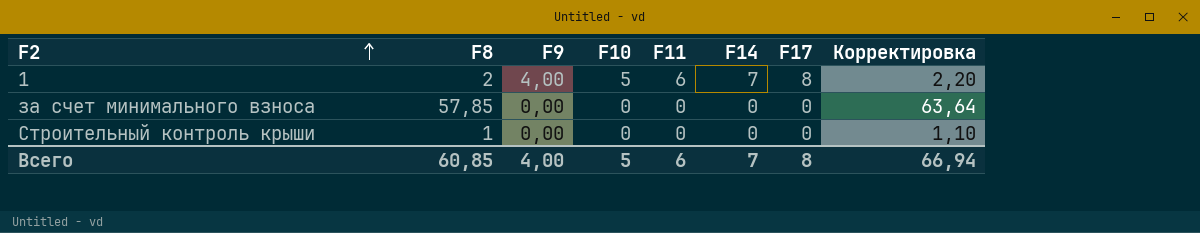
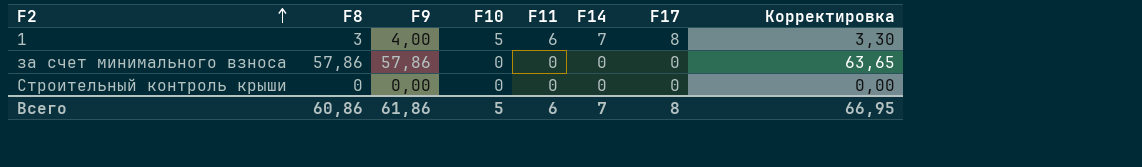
1 | F8: 2 -> 3
1 | Корректировка: 2,20 -> 3,30
за счет минимального взноса | F8: 57,85 -> 57,86
за счет минимального взноса | F9: 0,00 -> 57,86
за счет минимального взноса | Корректировка: 63,64 -> 63,65
Строительный контроль крыши | F8: 1 -> 0
Строительный контроль крыши | Корректировка: 1,10 -> 0,00
Всего | F8: 60,85 -> 60,86
Всего | F9: 4,00 -> 61,86
Всего | Корректировка: 66,94 -> 66,95

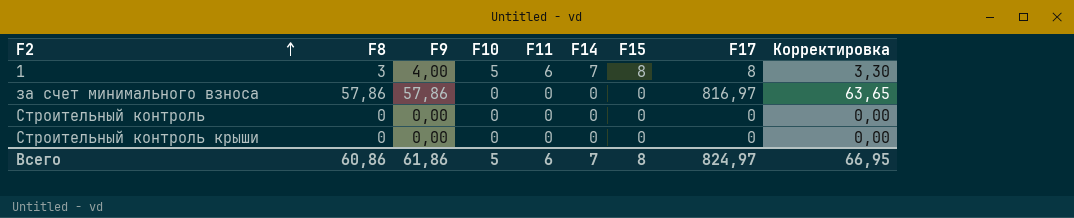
column F15 | position: none -> 7
за счет минимального взноса | F17: 0 -> 816,97
row Строительный контроль: none -> 0 | 0,00 | 0 | 0 | 0 | 0 | 0 | 0,00
Всего | F17: 8 -> 824,97

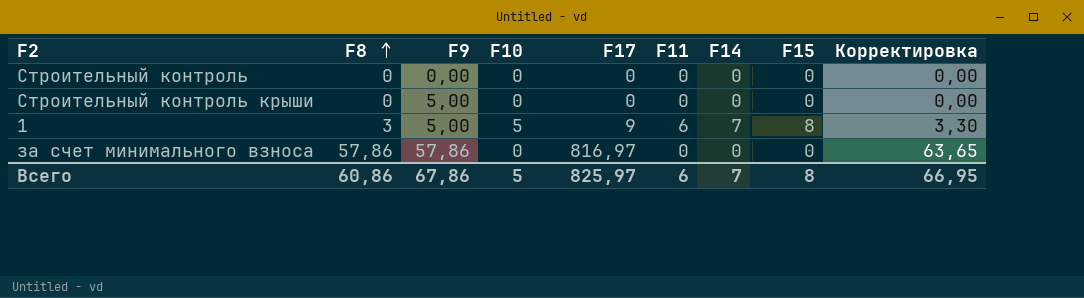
row order: F2 ascending -> F8 ascending
column F17 | position: 8 -> 5
Строительный контроль крыши | F9: 0,00 -> 5,00
1 | F9: 4,00 -> 5,00
1 | F17: 8 -> 9
Всего | F9: 61,86 -> 67,86
Всего | F17: 824,97 -> 825,97

